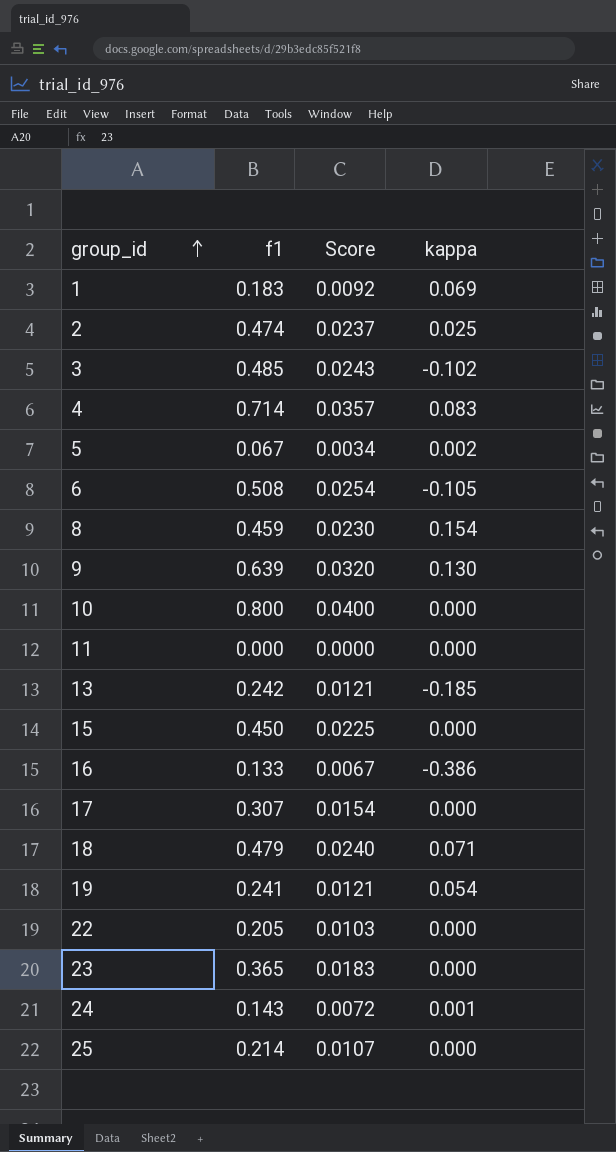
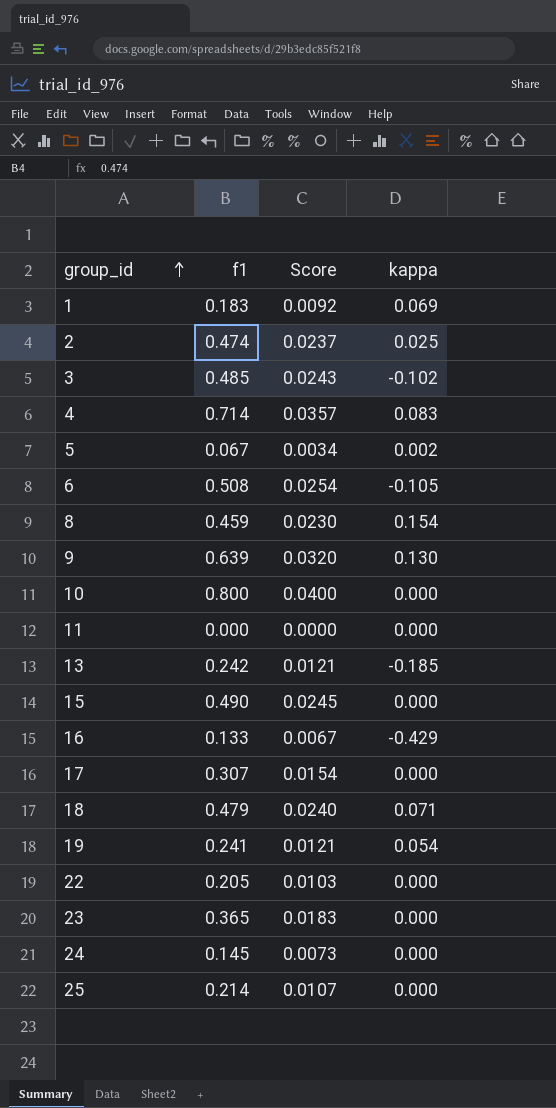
15 | f1: 0.450 -> 0.490
15 | Score: 0.0225 -> 0.0245
16 | kappa: -0.386 -> -0.429
24 | f1: 0.143 -> 0.145
24 | Score: 0.0072 -> 0.0073
24 | kappa: 0.001 -> 0.000

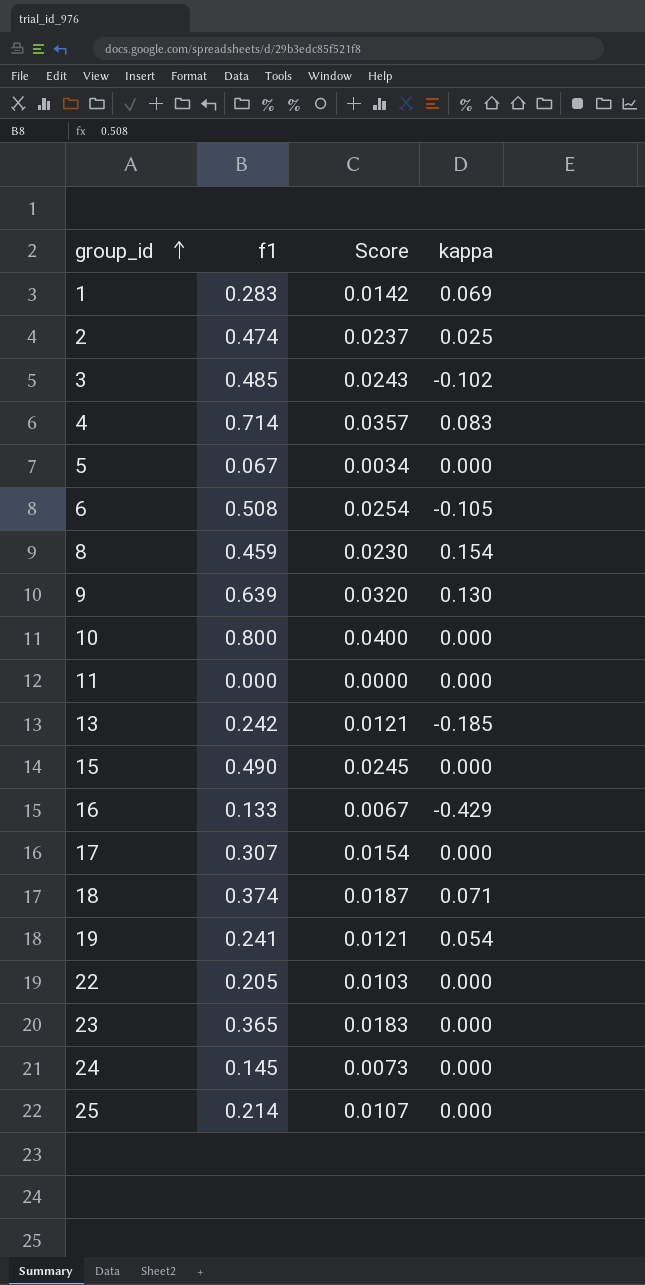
1 | f1: 0.183 -> 0.283
1 | Score: 0.0092 -> 0.0142
5 | kappa: 0.002 -> 0.000
18 | f1: 0.479 -> 0.374
18 | Score: 0.0240 -> 0.0187

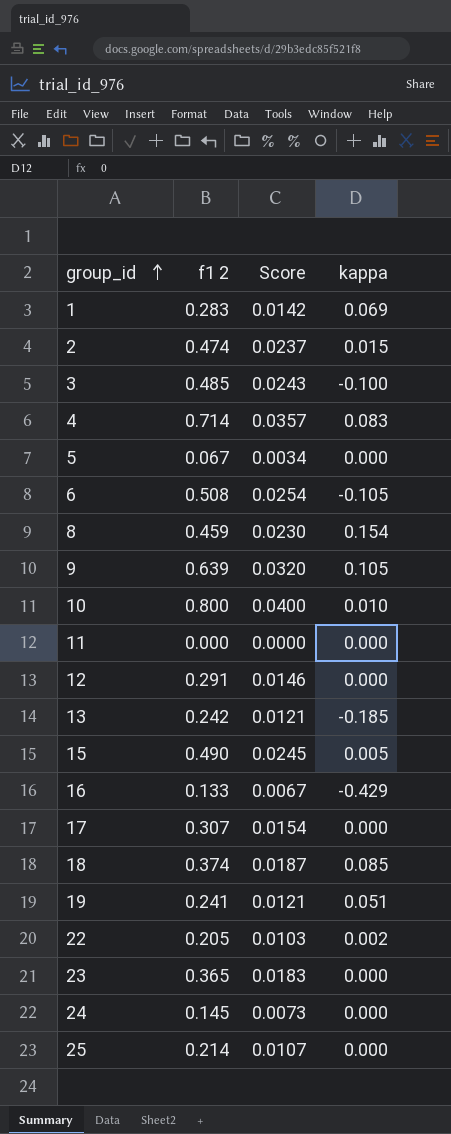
column name: f1 -> f1 2
2 | kappa: 0.025 -> 0.015
3 | kappa: -0.102 -> -0.100
9 | kappa: 0.130 -> 0.105
10 | kappa: 0.000 -> 0.010
row 12: none -> 0.291 | 0.0146 | 0.000
15 | kappa: 0.000 -> 0.005
18 | kappa: 0.071 -> 0.085
19 | kappa: 0.054 -> 0.051
22 | kappa: 0.000 -> 0.002

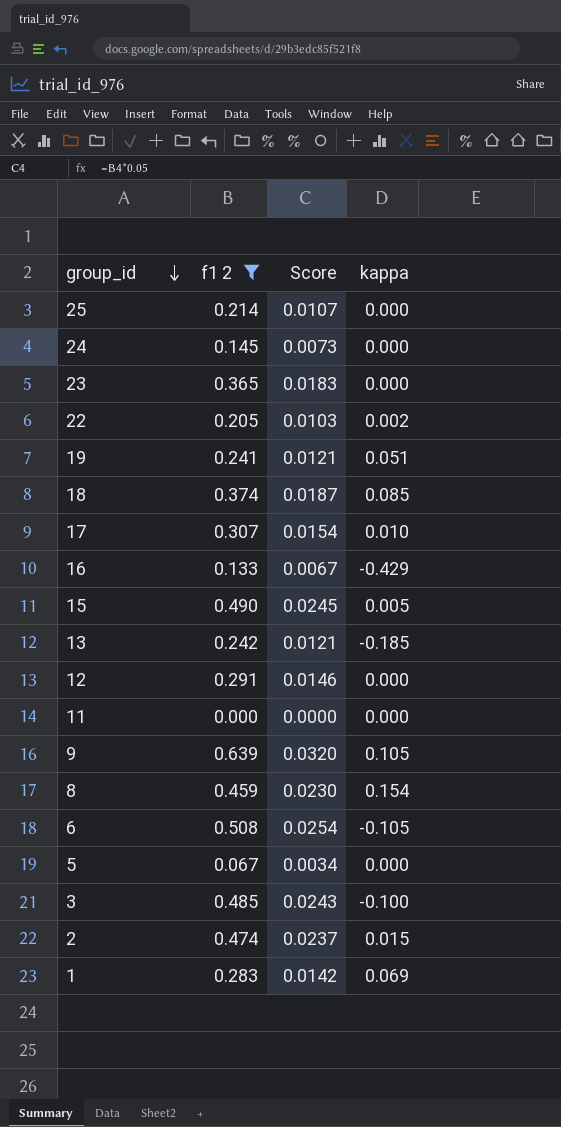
filter: none -> f1 2 <= 0.639
row order: group_id ascending -> group_id descending
17 | kappa: 0.000 -> 0.010

